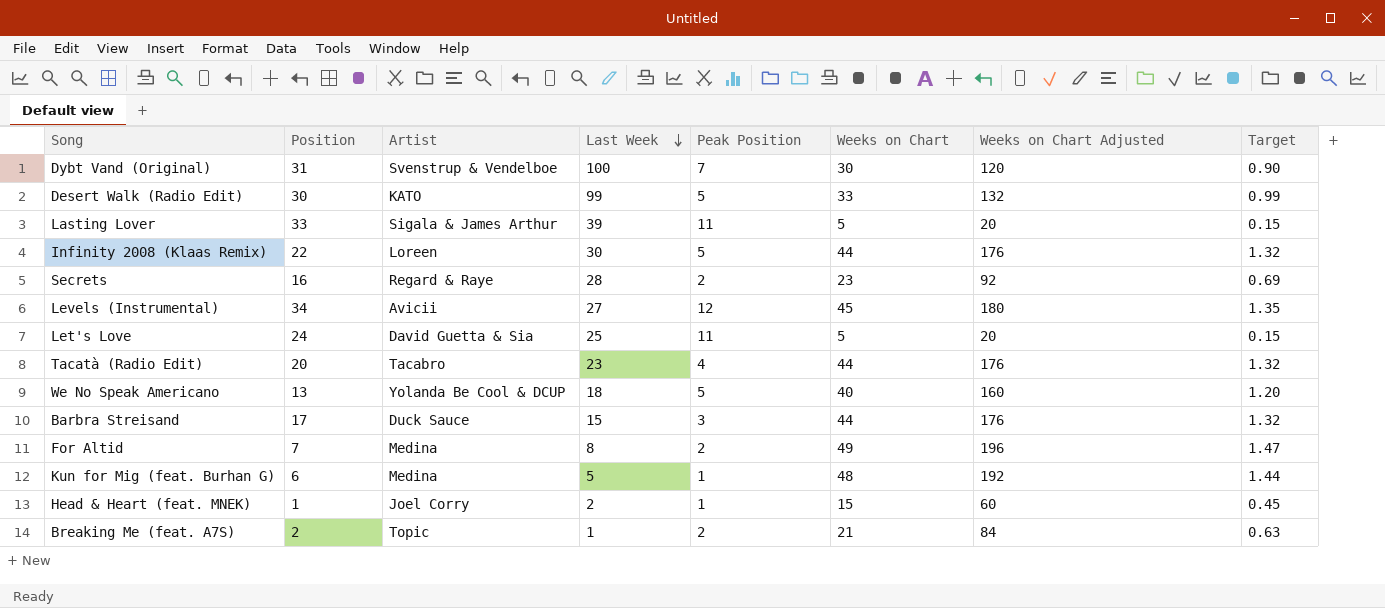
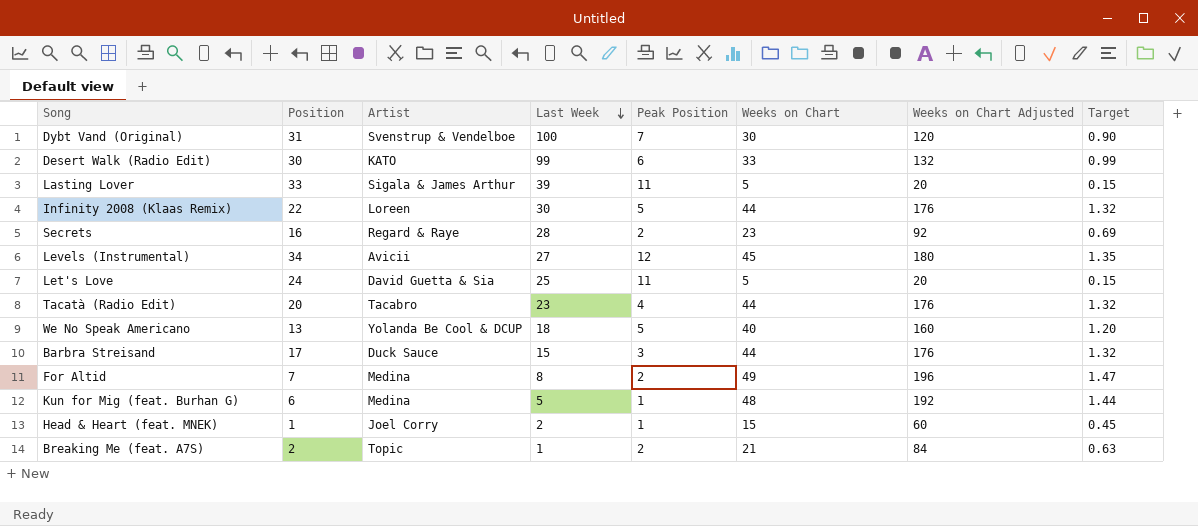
Desert Walk (Radio Edit) | Peak Position: 5 -> 6

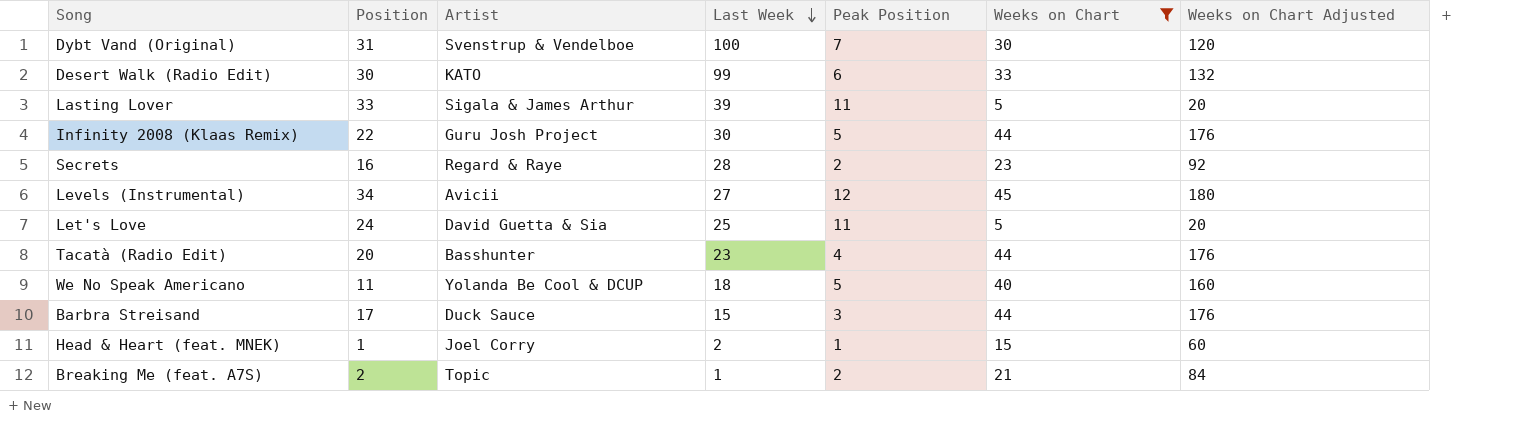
filter: none -> Weeks on Chart <= 45
column Target | formula: [Weeks on Chart] * 0.03 -> none
Infinity 2008 (Klaas Remix) | Artist: Loreen -> Guru Josh Project
Tacatà (Radio Edit) | Artist: Tacabro -> Basshunter
We No Speak Americano | Position: 13 -> 11

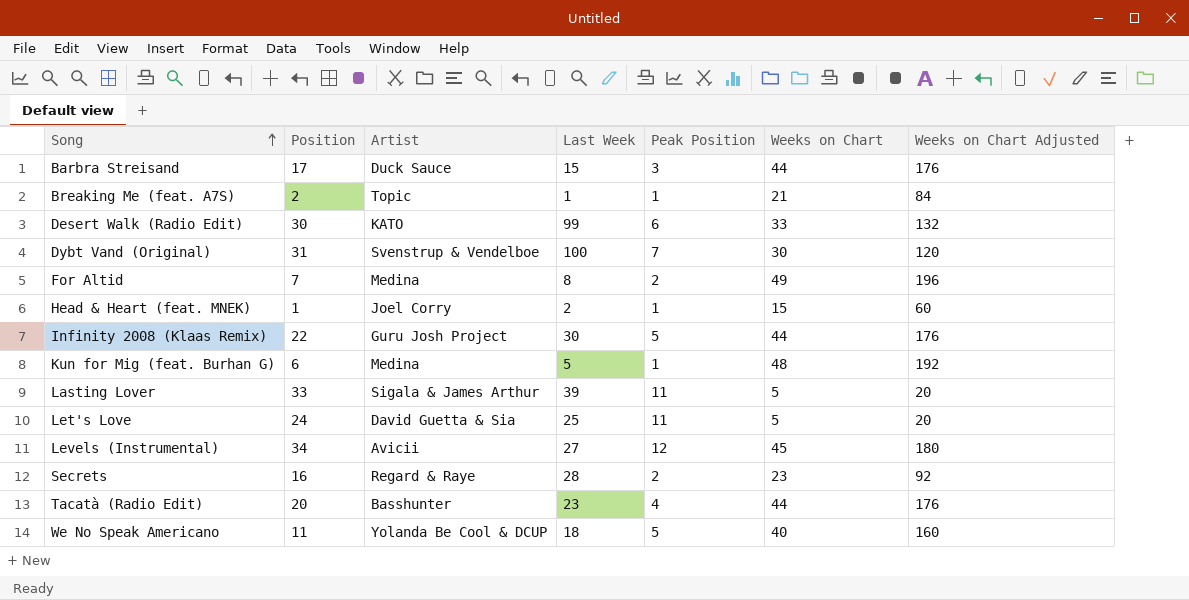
filter: Weeks on Chart <= 45 -> none
row order: Last Week descending -> Song ascending
Breaking Me (feat. A7S) | Peak Position: 2 -> 1

